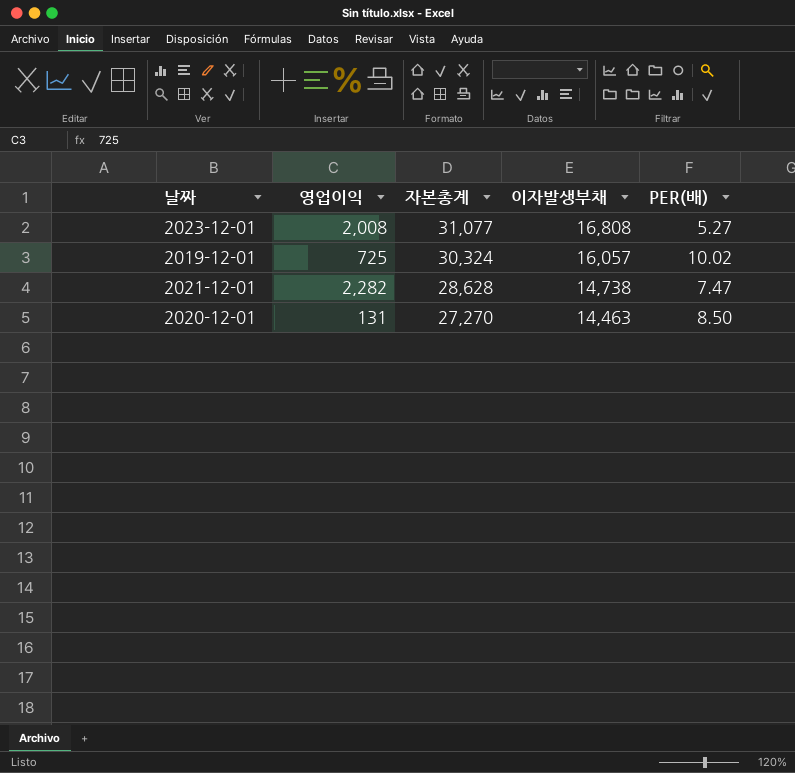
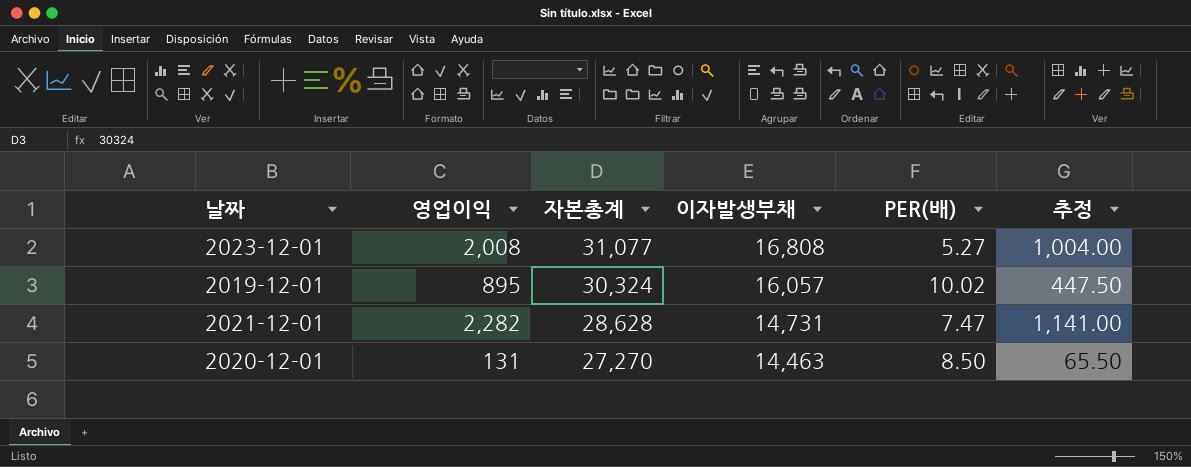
column 추정 | formula: none -> [영업이익] * 0.5
2019-12-01 | 영업이익: 725 -> 895
2021-12-01 | 이자발생부채: 14,738 -> 14,731

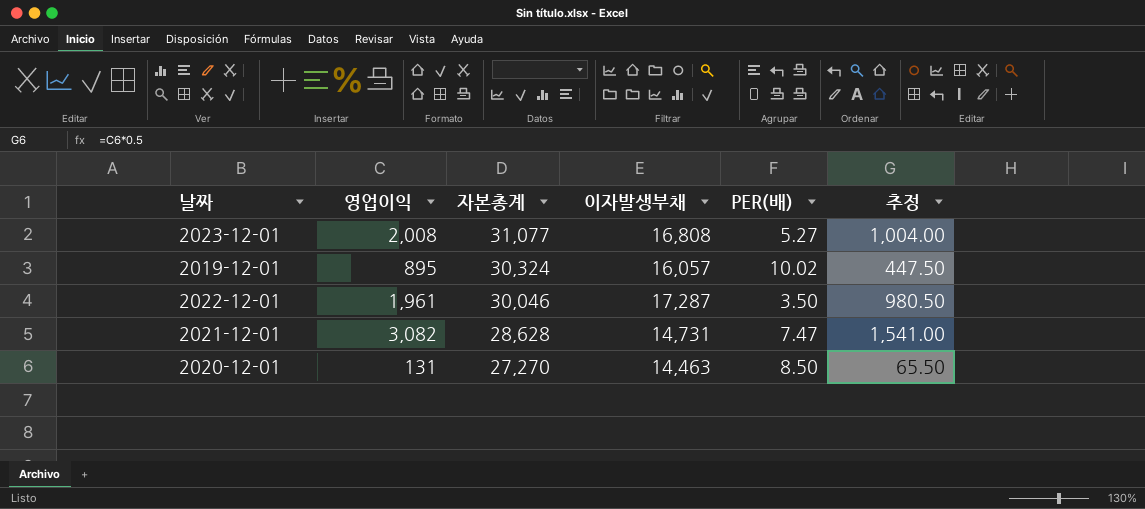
row 2022-12-01: none -> 1,961 | 30,046 | 17,287 | 3.50 | 980.50
2021-12-01 | 영업이익: 2,282 -> 3,082
2021-12-01 | 추정: 1,141.00 -> 1,541.00

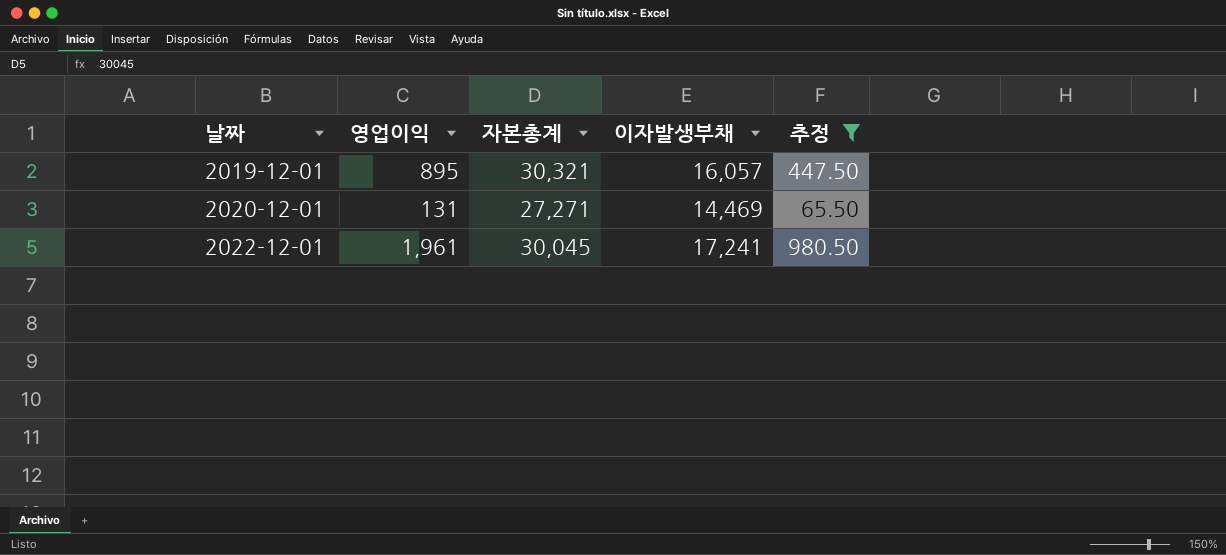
filter: none -> 추정 <= 980.50
row order: 자본총계 descending -> 날짜 ascending
column PER(배) | position: 5 -> none
2019-12-01 | 자본총계: 30,324 -> 30,321
2020-12-01 | 자본총계: 27,270 -> 27,271
2020-12-01 | 이자발생부채: 14,463 -> 14,469
2022-12-01 | 자본총계: 30,046 -> 30,045
2022-12-01 | 이자발생부채: 17,287 -> 17,241

